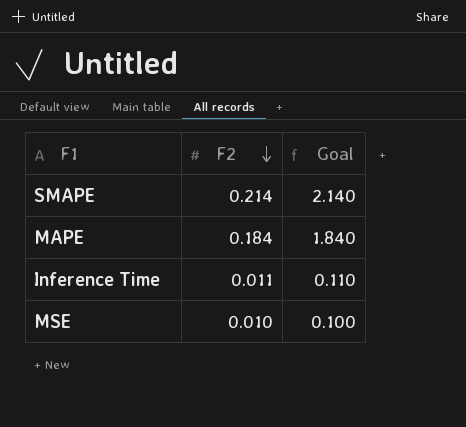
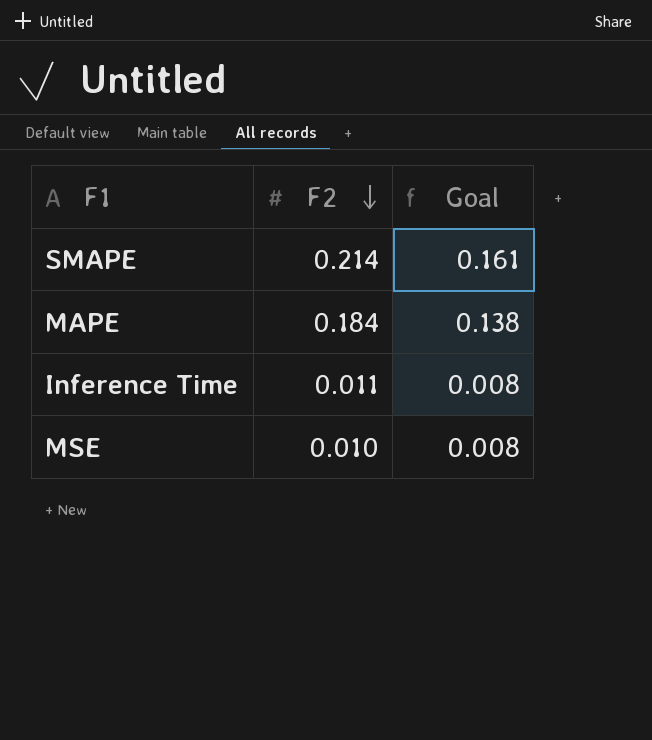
column Goal | formula: [F2] * 10 -> [F2] * 0.75

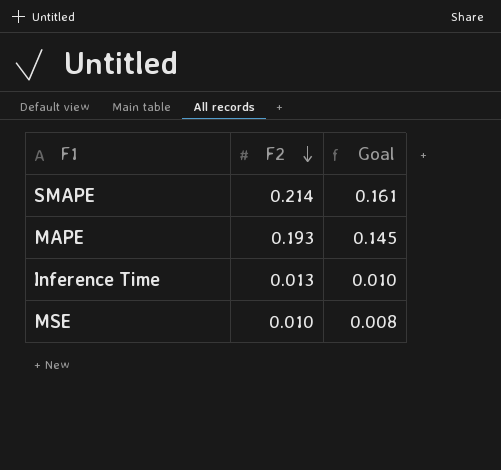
MAPE | F2: 0.184 -> 0.193
MAPE | Goal: 0.138 -> 0.145
Inference Time | F2: 0.011 -> 0.013
Inference Time | Goal: 0.008 -> 0.010

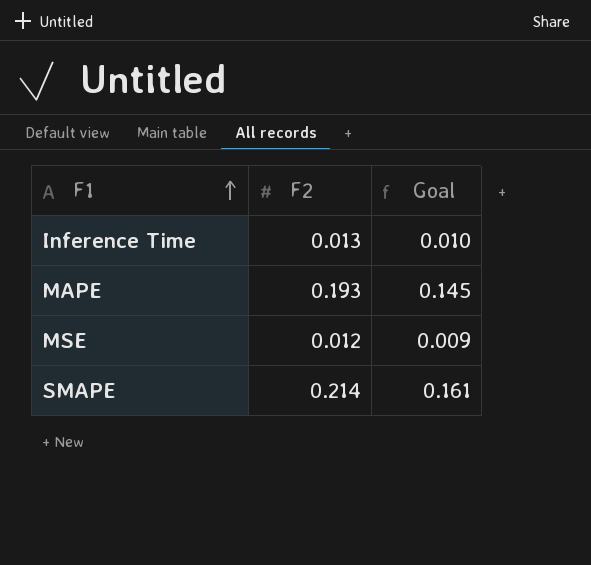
row order: F2 descending -> F1 ascending
MSE | F2: 0.010 -> 0.012
MSE | Goal: 0.008 -> 0.009

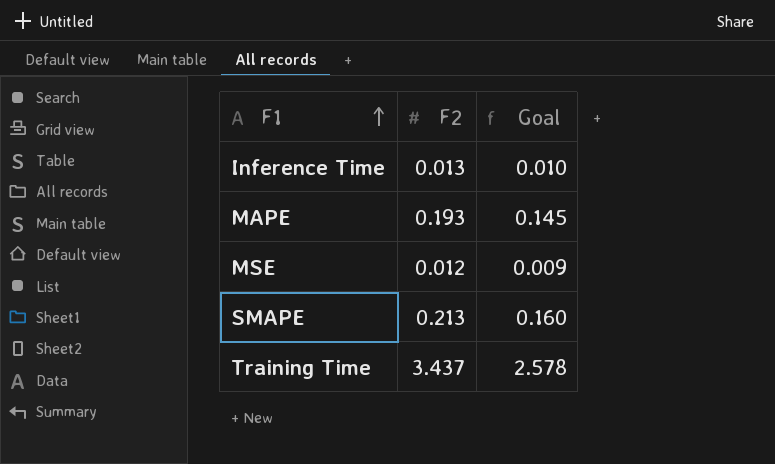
SMAPE | F2: 0.214 -> 0.213
SMAPE | Goal: 0.161 -> 0.160
row Training Time: none -> 3.437 | 2.578

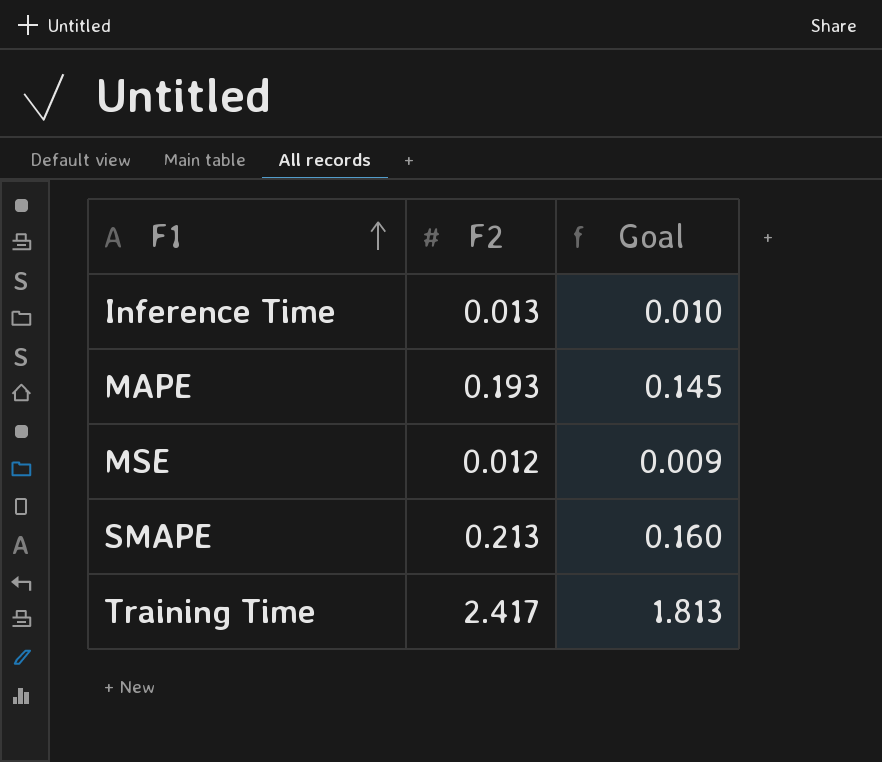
Training Time | F2: 3.437 -> 2.417
Training Time | Goal: 2.578 -> 1.813

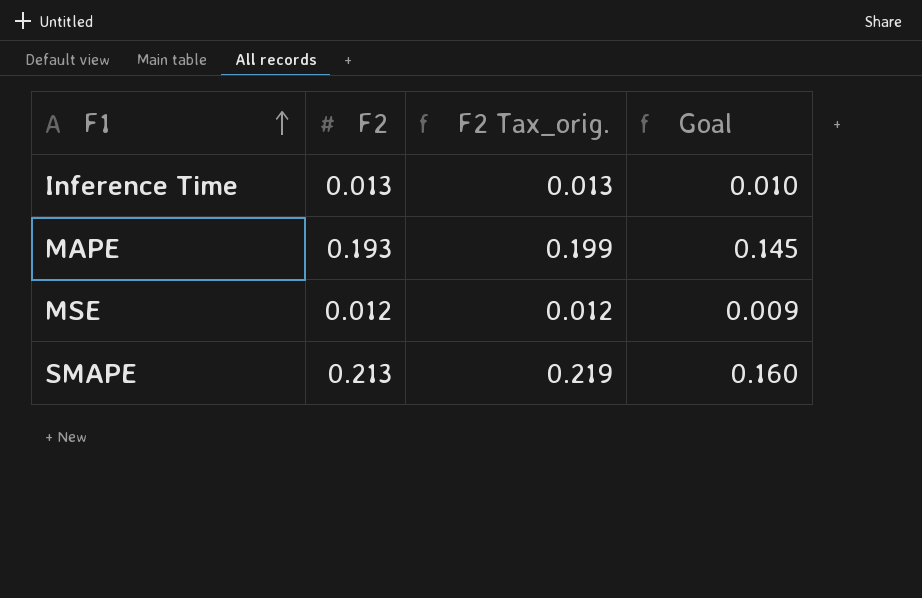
column F2 Tax_orig. | formula: none -> [F2] * 1.03
row Training Time: 2.417 | 1.813 -> none

